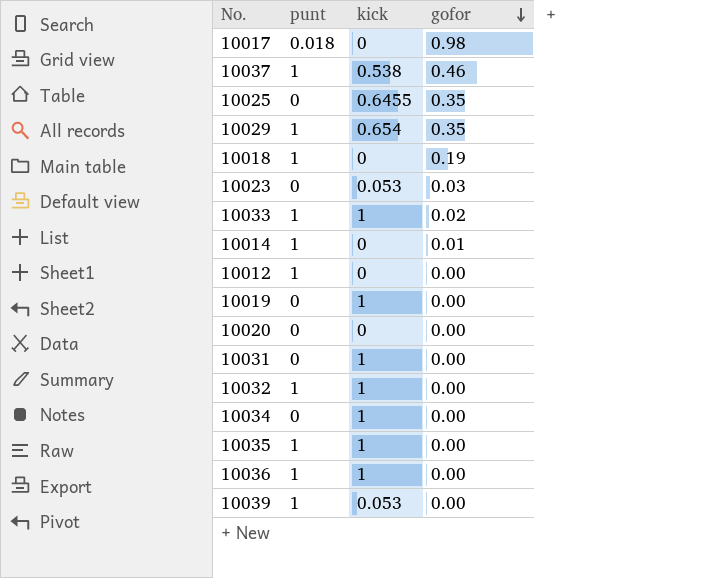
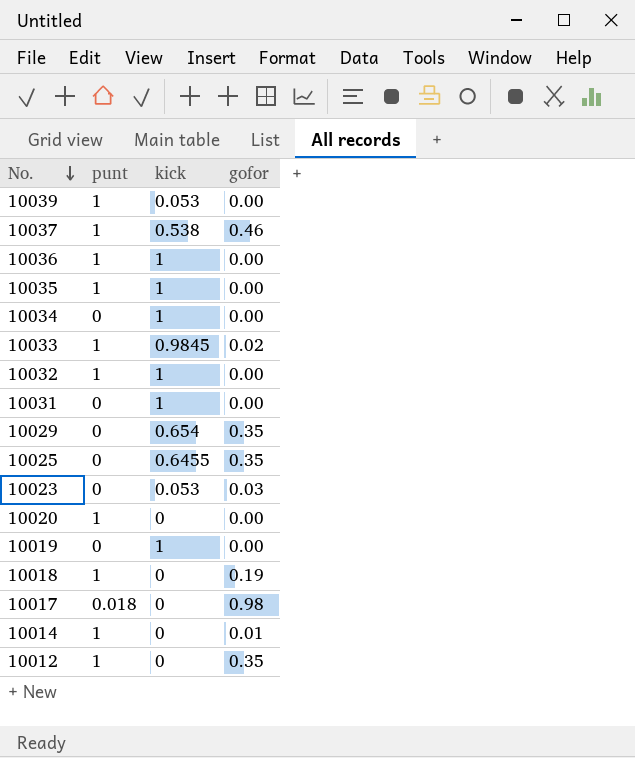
row order: gofor descending -> No. descending
10033 | kick: 1 -> 0.9845
10029 | punt: 1 -> 0
10020 | punt: 0 -> 1
10012 | gofor: 0.00 -> 0.35

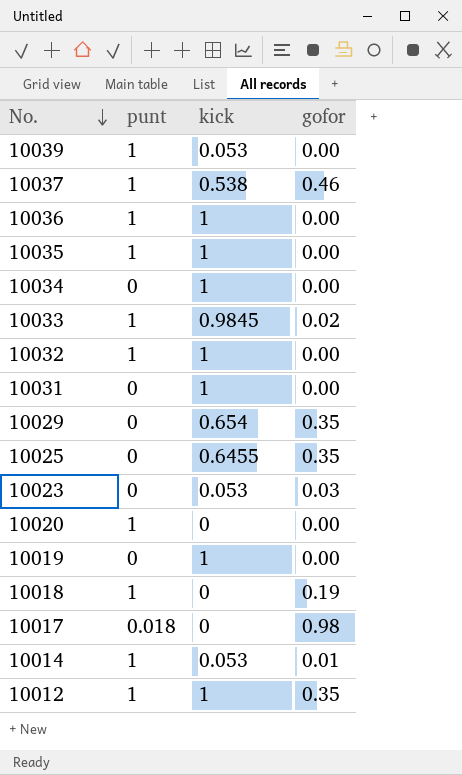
10014 | kick: 0 -> 0.053
10012 | kick: 0 -> 1

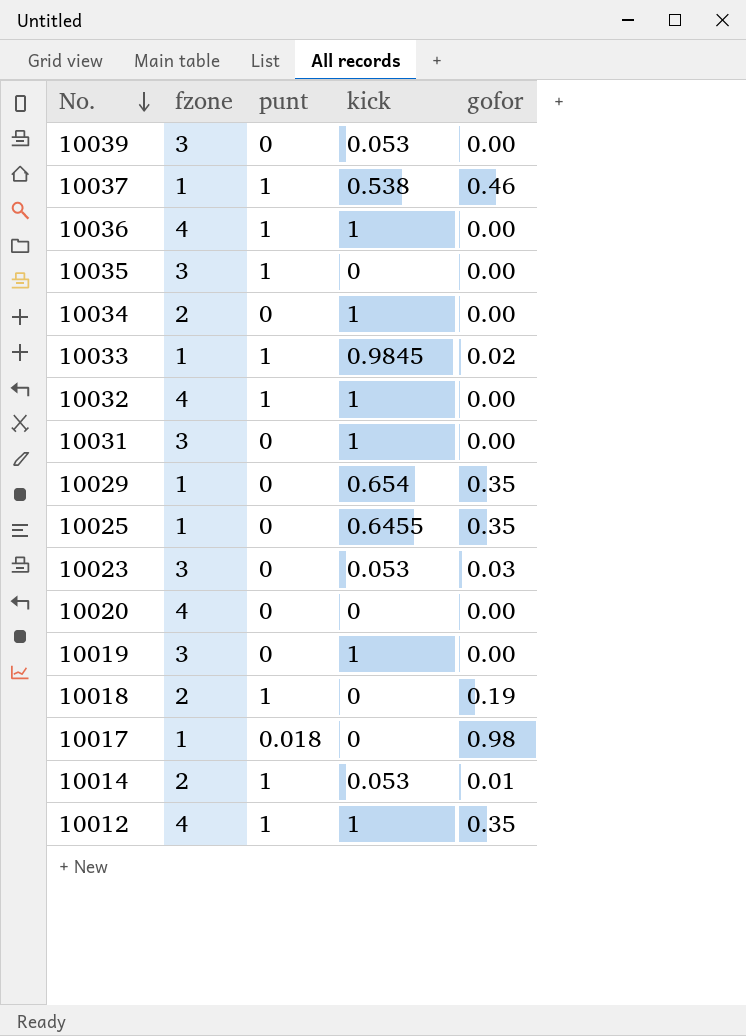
column fzone | position: none -> 2
10039 | punt: 1 -> 0
10035 | kick: 1 -> 0
10020 | punt: 1 -> 0

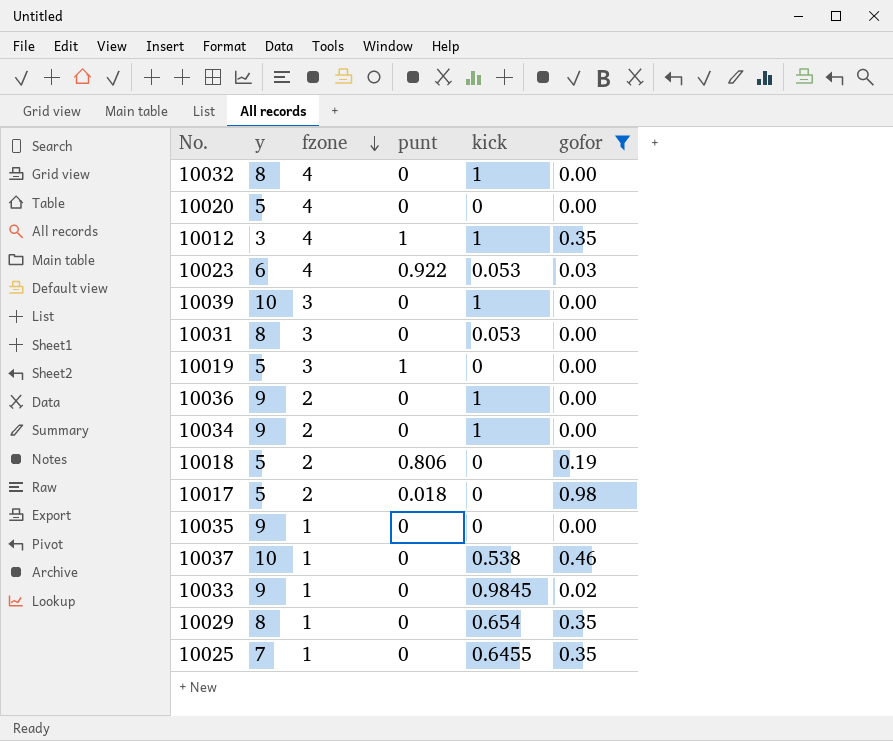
filter: none -> gofor != 0.01
row order: No. descending -> fzone descending
column y | position: none -> 2
10032 | punt: 1 -> 0
10023 | fzone: 3 -> 4
10023 | punt: 0 -> 0.922
10039 | kick: 0.053 -> 1
10031 | kick: 1 -> 0.053
10019 | punt: 0 -> 1
10019 | kick: 1 -> 0
10036 | fzone: 4 -> 2
10036 | punt: 1 -> 0
10018 | punt: 1 -> 0.806
10017 | fzone: 1 -> 2
10035 | fzone: 3 -> 1
10035 | punt: 1 -> 0
10037 | punt: 1 -> 0
10033 | punt: 1 -> 0

